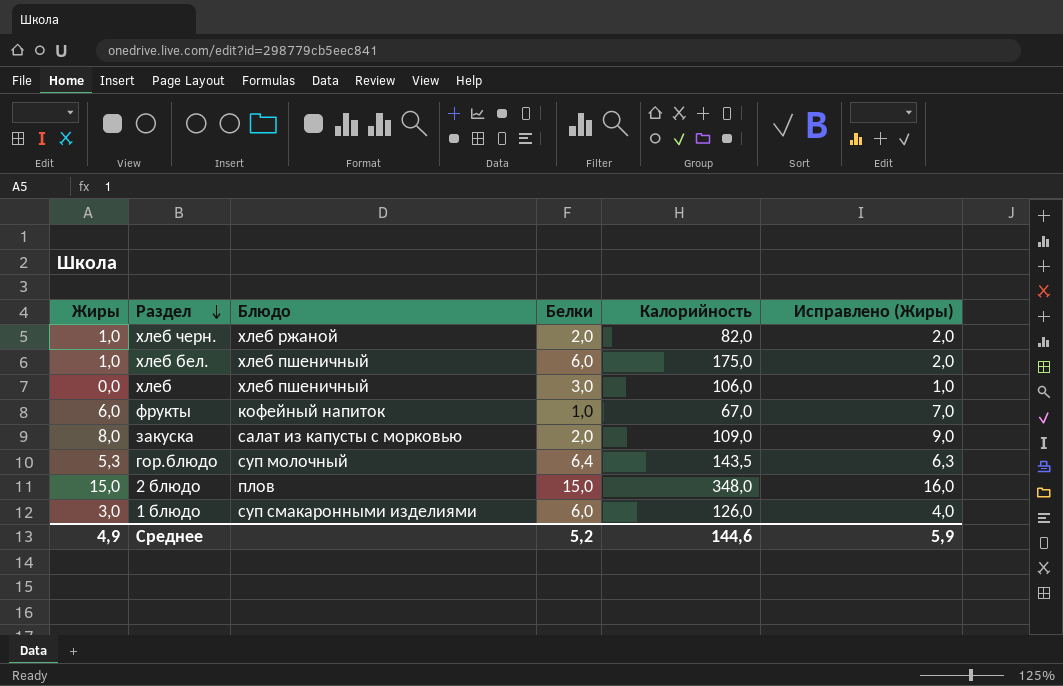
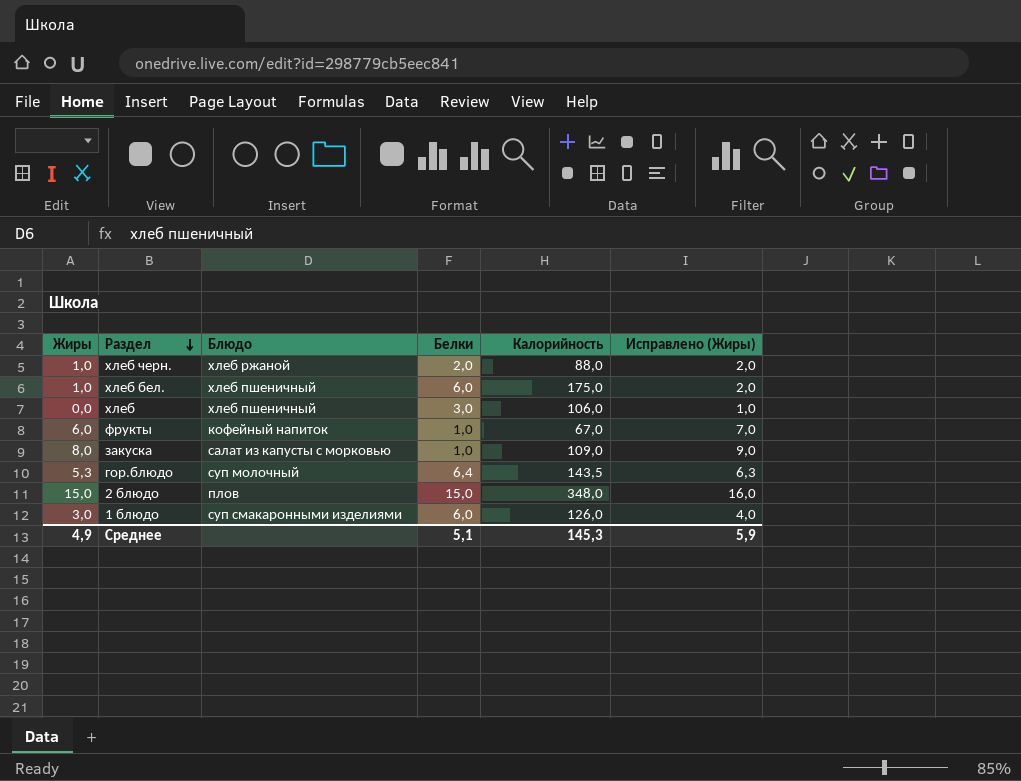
хлеб черн. | Калорийность: 82,0 -> 88,0
закуска | Белки: 2,0 -> 1,0
Среднее | Белки: 5,2 -> 5,1
Среднее | Калорийность: 144,6 -> 145,3

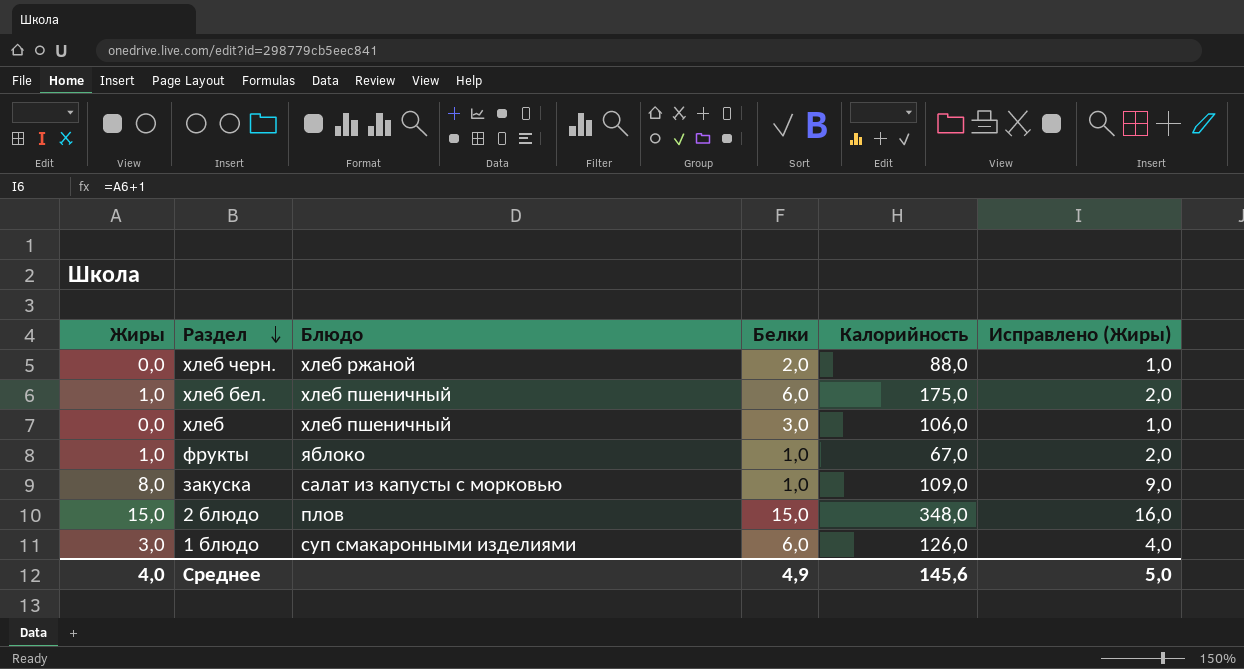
row гор.блюдо: 5,3 | суп молочный | 6,4 | 143,5 | 6,3 -> none
хлеб черн. | Жиры: 1,0 -> 0,0
хлеб черн. | Исправлено (Жиры): 2,0 -> 1,0
фрукты | Жиры: 6,0 -> 1,0
фрукты | Блюдо: кофейный напиток -> яблоко
фрукты | Исправлено (Жиры): 7,0 -> 2,0
Среднее | Жиры: 4,9 -> 4,0
Среднее | Белки: 5,1 -> 4,9
Среднее | Калорийность: 145,3 -> 145,6
Среднее | Исправлено (Жиры): 5,9 -> 5,0

